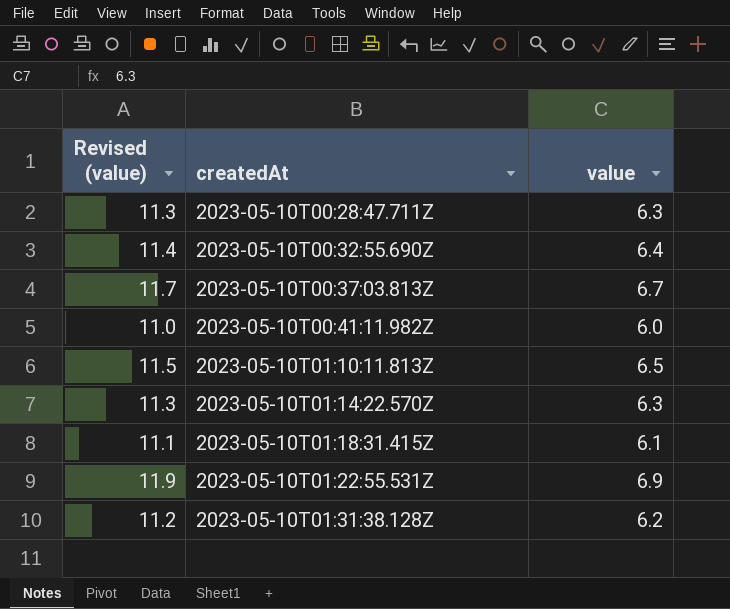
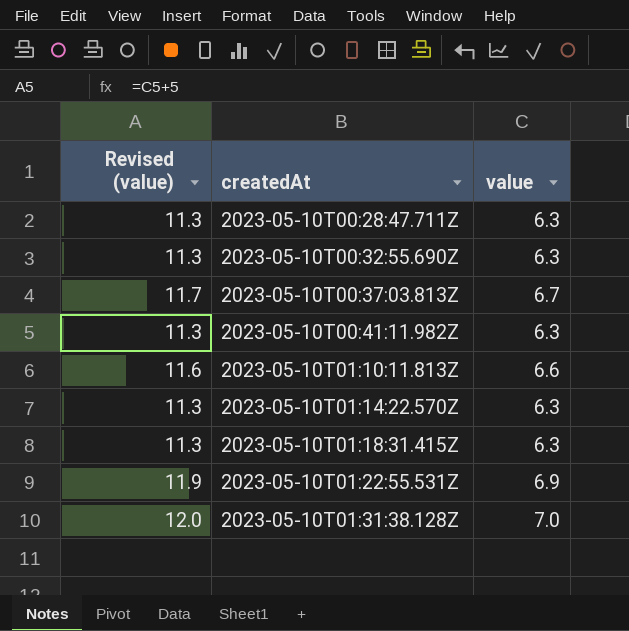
2023-05-10T00:32:55.690Z | Revised (value): 11.4 -> 11.3
2023-05-10T00:32:55.690Z | value: 6.4 -> 6.3
2023-05-10T00:41:11.982Z | Revised (value): 11.0 -> 11.3
2023-05-10T00:41:11.982Z | value: 6.0 -> 6.3
2023-05-10T01:10:11.813Z | Revised (value): 11.5 -> 11.6
2023-05-10T01:10:11.813Z | value: 6.5 -> 6.6
2023-05-10T01:18:31.415Z | Revised (value): 11.1 -> 11.3
2023-05-10T01:18:31.415Z | value: 6.1 -> 6.3
2023-05-10T01:31:38.128Z | Revised (value): 11.2 -> 12.0
2023-05-10T01:31:38.128Z | value: 6.2 -> 7.0

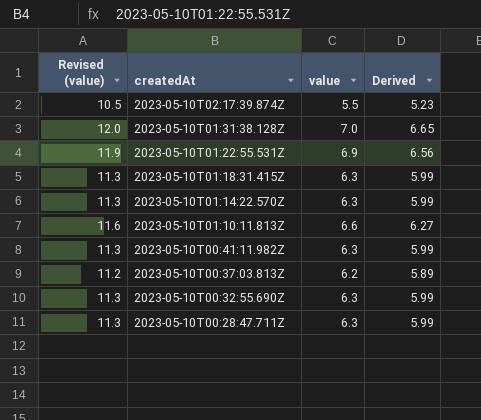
row order: createdAt ascending -> createdAt descending
column Derived | formula: none -> [value] * 0.95
row 2023-05-10T02:17:39.874Z: none -> 10.5 | 5.5 | 5.23
2023-05-10T00:37:03.813Z | Revised (value): 11.7 -> 11.2
2023-05-10T00:37:03.813Z | value: 6.7 -> 6.2

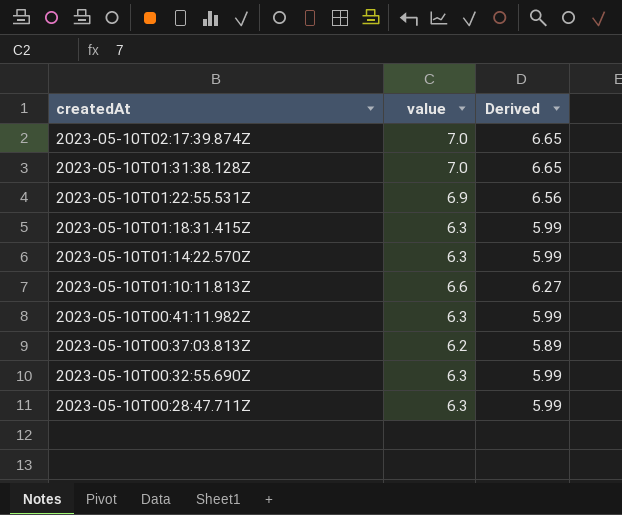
column Revised (value) | formula: [value] + 5 -> none
2023-05-10T02:17:39.874Z | value: 5.5 -> 7.0
2023-05-10T02:17:39.874Z | Derived: 5.23 -> 6.65

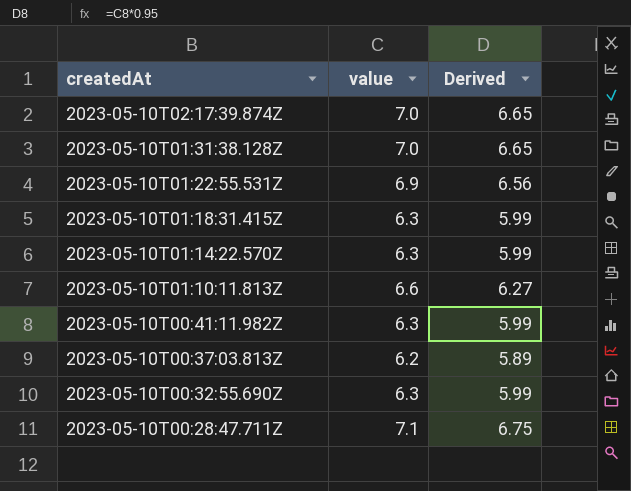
2023-05-10T00:28:47.711Z | value: 6.3 -> 7.1
2023-05-10T00:28:47.711Z | Derived: 5.99 -> 6.75

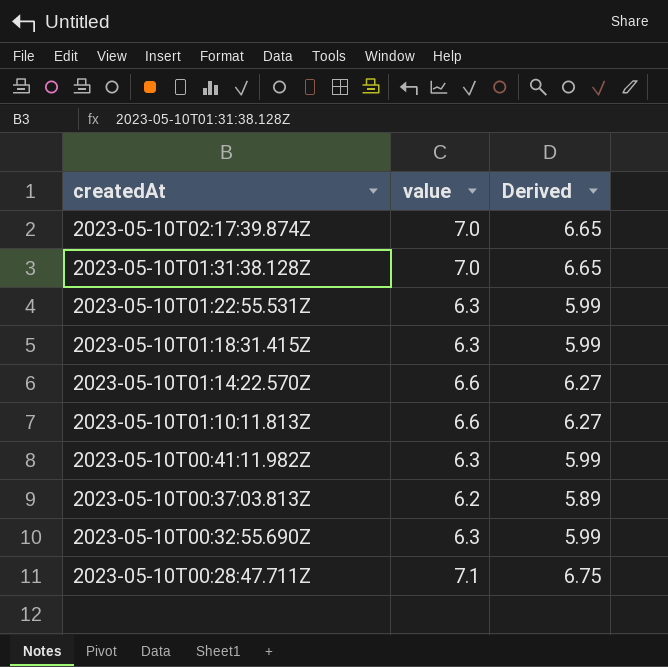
2023-05-10T01:22:55.531Z | value: 6.9 -> 6.3
2023-05-10T01:22:55.531Z | Derived: 6.56 -> 5.99
2023-05-10T01:14:22.570Z | value: 6.3 -> 6.6
2023-05-10T01:14:22.570Z | Derived: 5.99 -> 6.27

